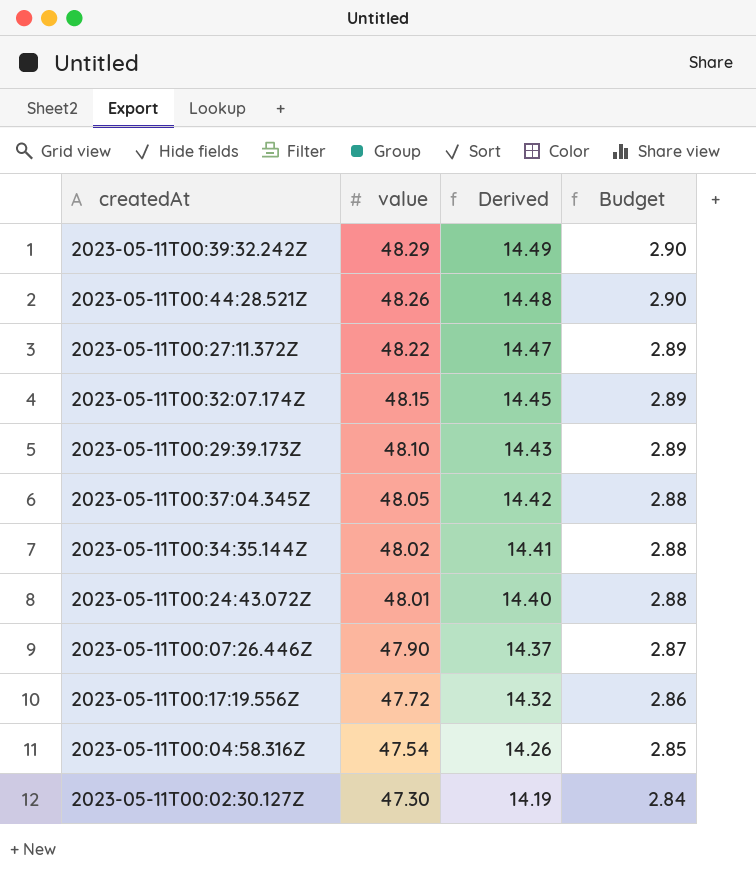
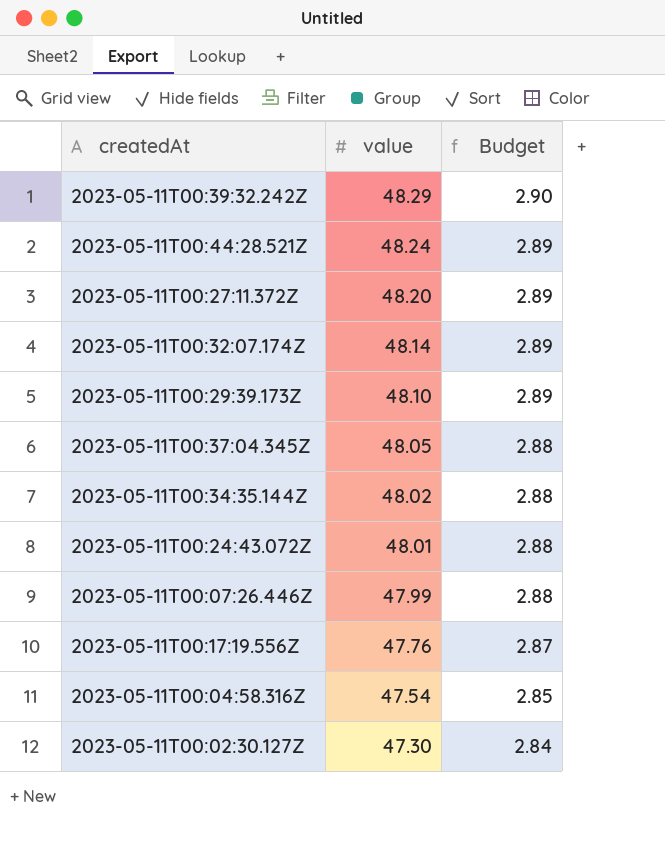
column Derived | formula: [value] * 0.3 -> none
2023-05-11T00:44:28.521Z | value: 48.26 -> 48.24
2023-05-11T00:44:28.521Z | Budget: 2.90 -> 2.89
2023-05-11T00:27:11.372Z | value: 48.22 -> 48.20
2023-05-11T00:32:07.174Z | value: 48.15 -> 48.14
2023-05-11T00:07:26.446Z | value: 47.90 -> 47.99
2023-05-11T00:07:26.446Z | Budget: 2.87 -> 2.88
2023-05-11T00:17:19.556Z | value: 47.72 -> 47.76
2023-05-11T00:17:19.556Z | Budget: 2.86 -> 2.87

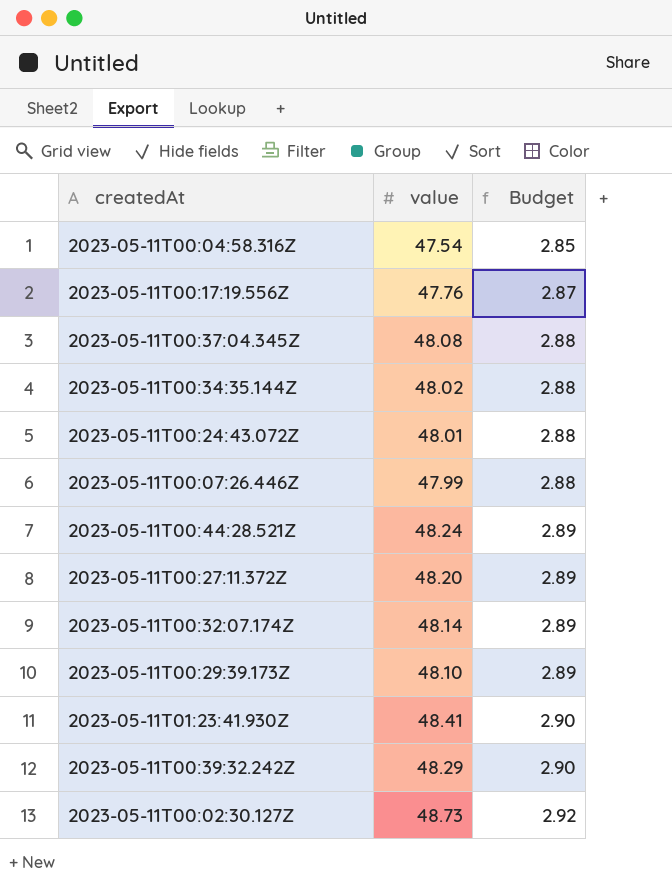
row order: value descending -> Budget ascending
2023-05-11T00:37:04.345Z | value: 48.05 -> 48.08
row 2023-05-11T01:23:41.930Z: none -> 48.41 | 2.90
2023-05-11T00:02:30.127Z | value: 47.30 -> 48.73
2023-05-11T00:02:30.127Z | Budget: 2.84 -> 2.92

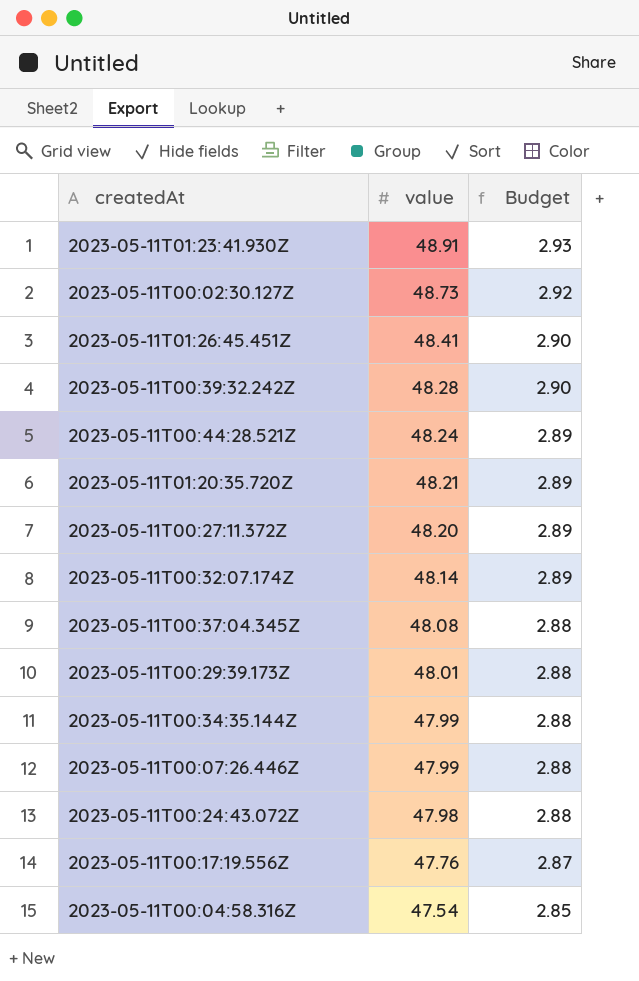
row order: Budget ascending -> value descending
2023-05-11T01:23:41.930Z | value: 48.41 -> 48.91
2023-05-11T01:23:41.930Z | Budget: 2.90 -> 2.93
row 2023-05-11T01:26:45.451Z: none -> 48.41 | 2.90
2023-05-11T00:39:32.242Z | value: 48.29 -> 48.28
row 2023-05-11T01:20:35.720Z: none -> 48.21 | 2.89
2023-05-11T00:29:39.173Z | value: 48.10 -> 48.01
2023-05-11T00:29:39.173Z | Budget: 2.89 -> 2.88
2023-05-11T00:34:35.144Z | value: 48.02 -> 47.99
2023-05-11T00:24:43.072Z | value: 48.01 -> 47.98

